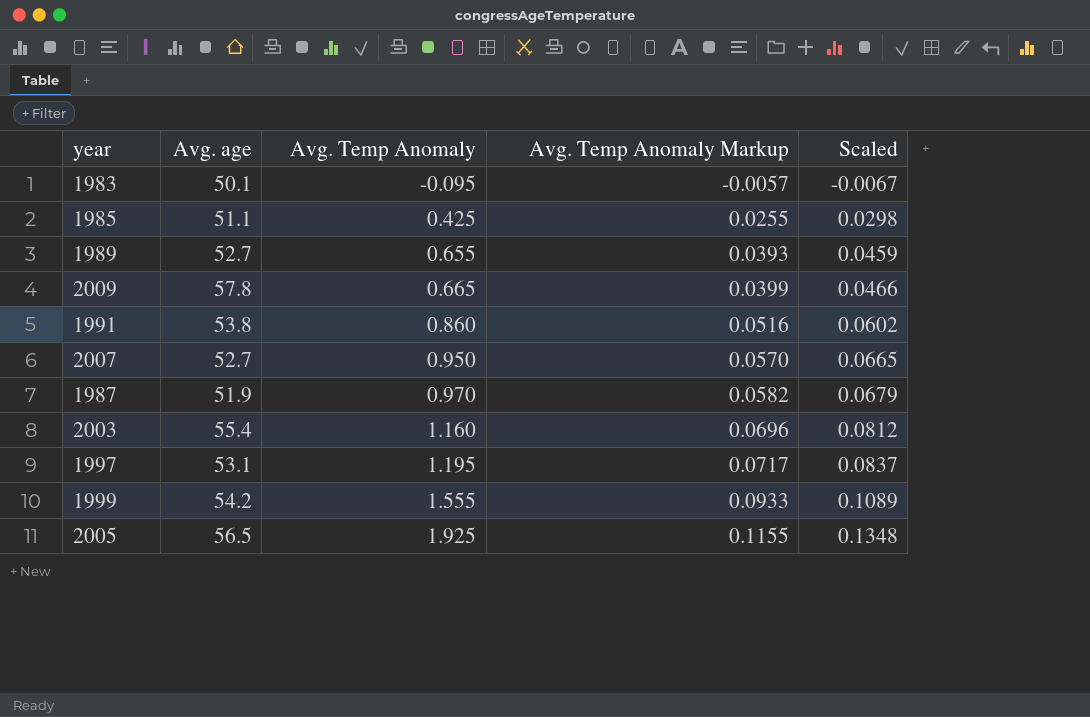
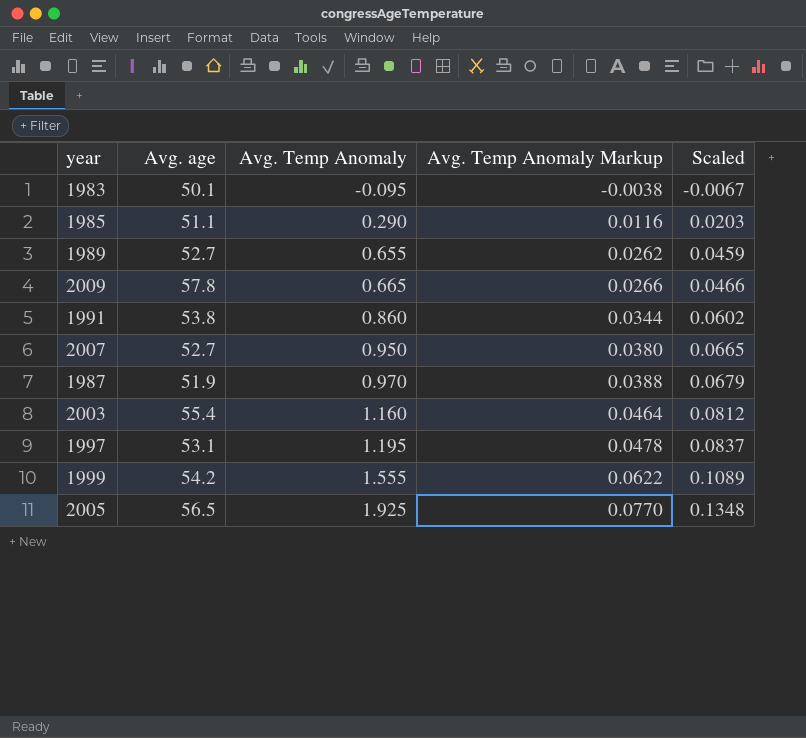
column Avg. Temp Anomaly Markup | formula: [Avg. Temp Anomaly] * 0.06 -> [Avg. Temp Anomaly] * 0.04
1985 | Avg. Temp Anomaly: 0.425 -> 0.290
1985 | Scaled: 0.0298 -> 0.0203

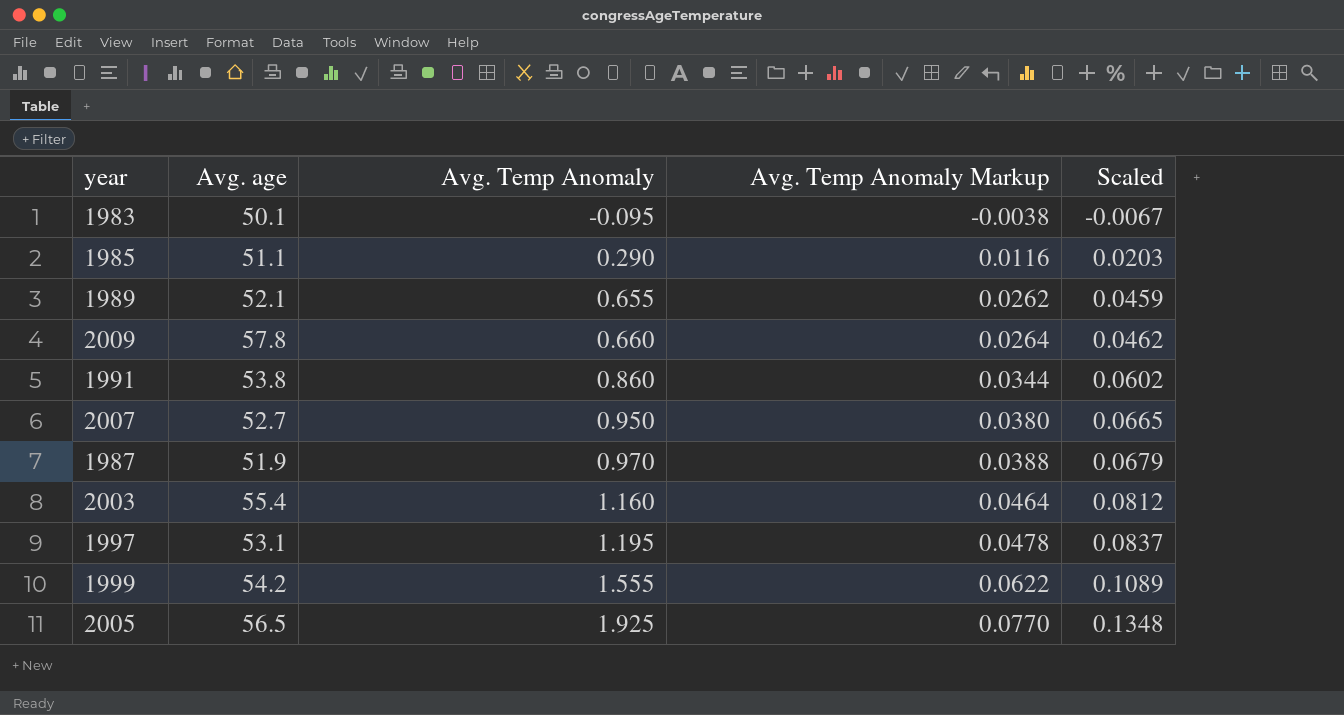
1989 | Avg. age: 52.7 -> 52.1
2009 | Avg. Temp Anomaly: 0.665 -> 0.660
2009 | Avg. Temp Anomaly Markup: 0.0266 -> 0.0264
2009 | Scaled: 0.0466 -> 0.0462

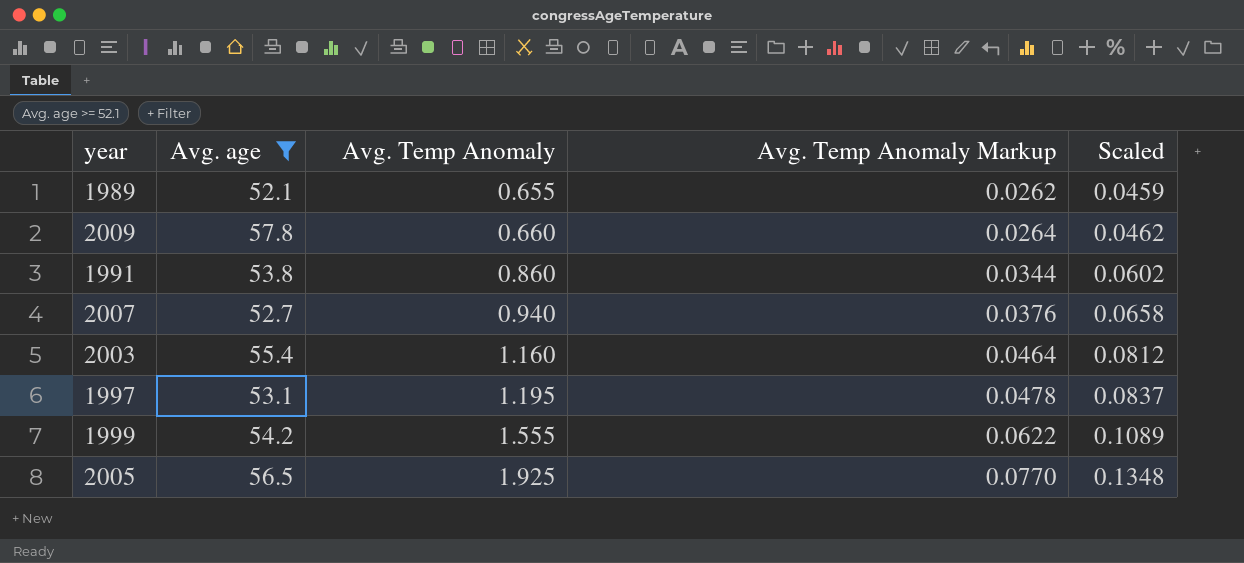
filter: none -> Avg. age >= 52.1
2007 | Avg. Temp Anomaly: 0.950 -> 0.940
2007 | Avg. Temp Anomaly Markup: 0.0380 -> 0.0376
2007 | Scaled: 0.0665 -> 0.0658

